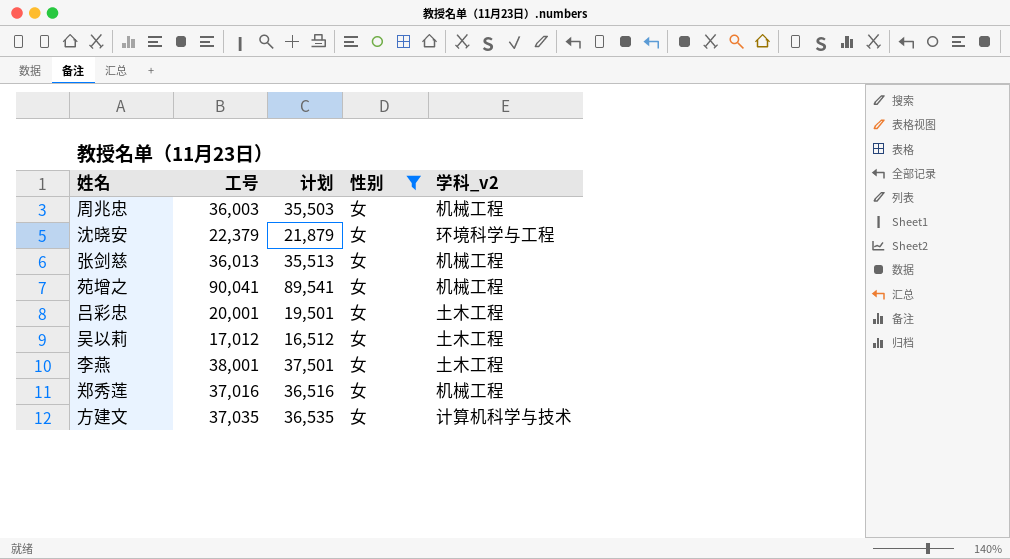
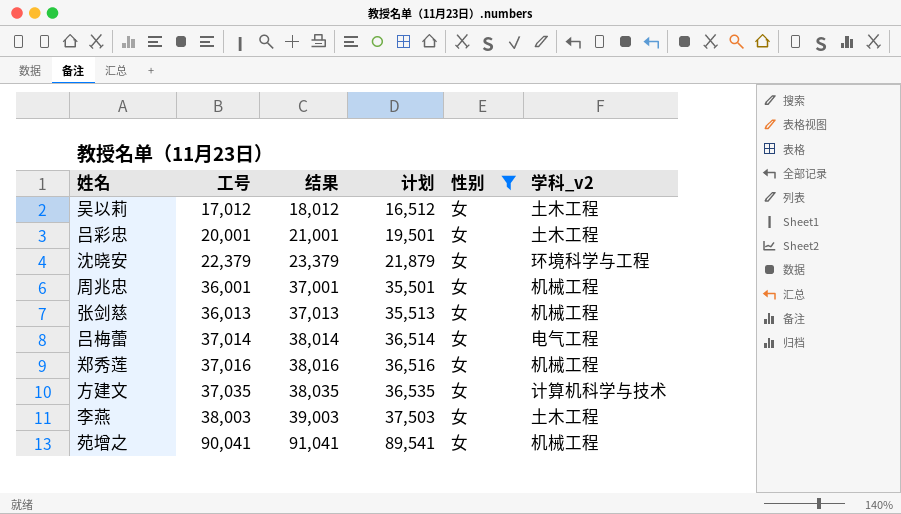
row order: none -> 工号 ascending
column 结果 | formula: none -> [工号] + 1000
周兆忠 | 工号: 36,003 -> 36,001
周兆忠 | 计划: 35,503 -> 35,501
row 吕梅蕾: none -> 37,014 | 38,014 | 36,514 | 女 | 电气工程
李燕 | 工号: 38,001 -> 38,003
李燕 | 计划: 37,501 -> 37,503

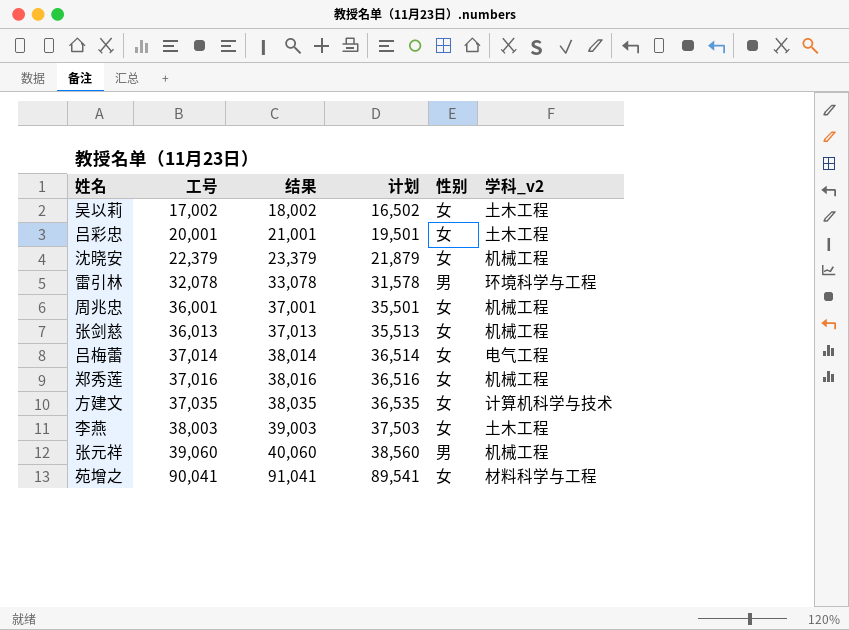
filter: 性别 = 女 -> none
吴以莉 | 工号: 17,012 -> 17,002
吴以莉 | 结果: 18,012 -> 18,002
吴以莉 | 计划: 16,512 -> 16,502
沈晓安 | 学科_v2: 环境科学与工程 -> 机械工程
苑增之 | 学科_v2: 机械工程 -> 材料科学与工程

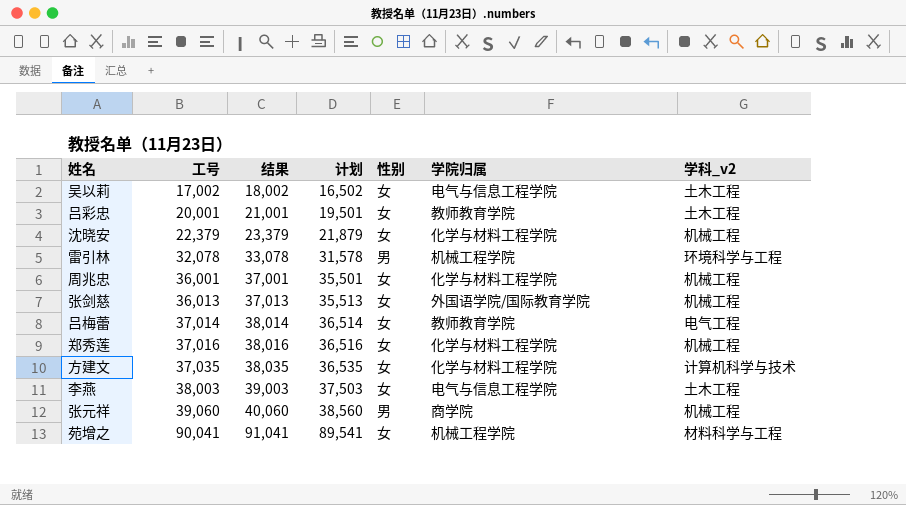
column 学院归属 | position: none -> 6

